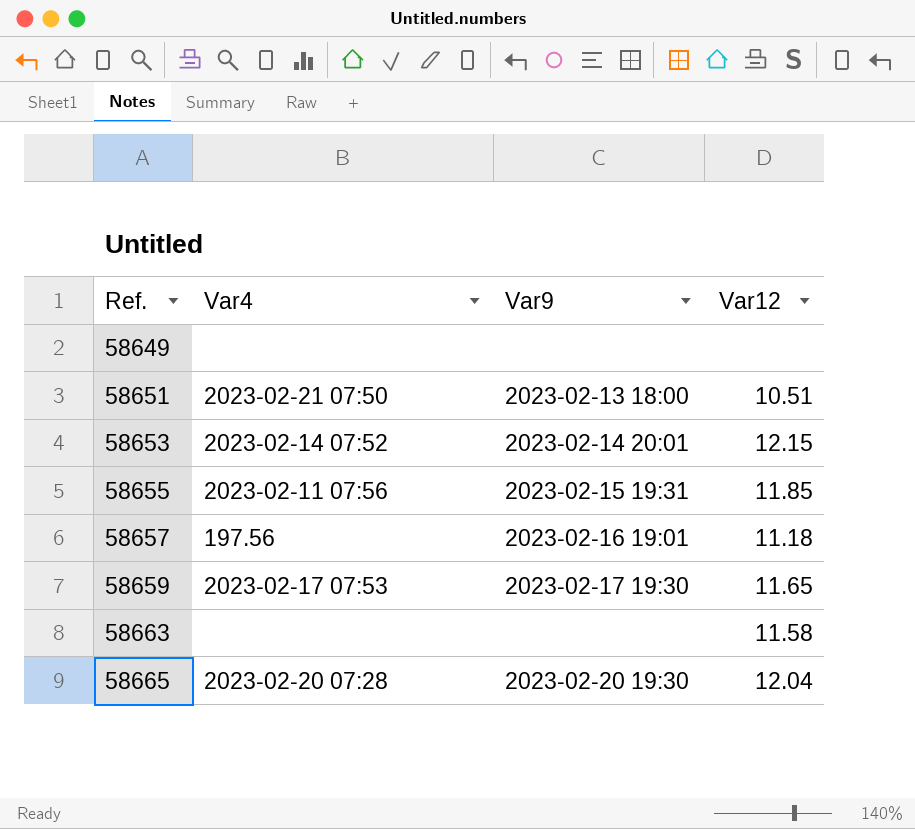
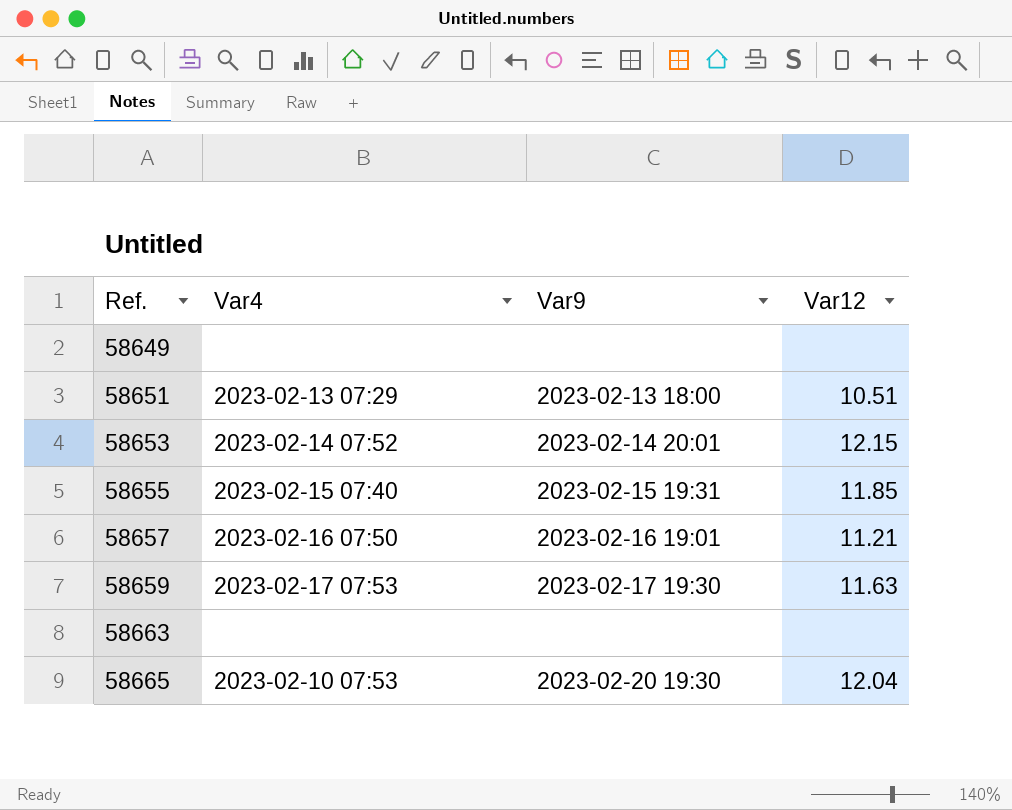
58651 | Var4: 2023-02-21 07:50 -> 2023-02-13 07:29
58655 | Var4: 2023-02-11 07:56 -> 2023-02-15 07:40
58657 | Var4: 197.56 -> 2023-02-16 07:50
58657 | Var12: 11.18 -> 11.21
58659 | Var12: 11.65 -> 11.63
58663 | Var12: 11.58 -> none
58665 | Var4: 2023-02-20 07:28 -> 2023-02-10 07:53

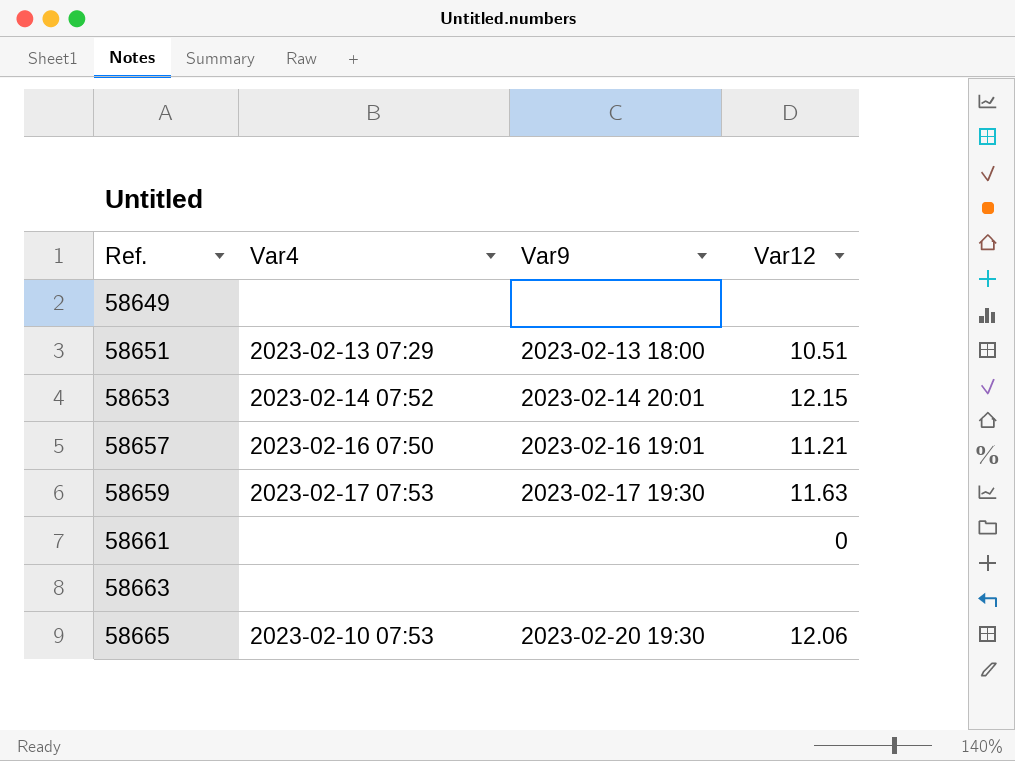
row 58655: 2023-02-15 07:40 | 2023-02-15 19:31 | 11.85 -> none
row 58661: none -> none | none | 0
58665 | Var12: 12.04 -> 12.06

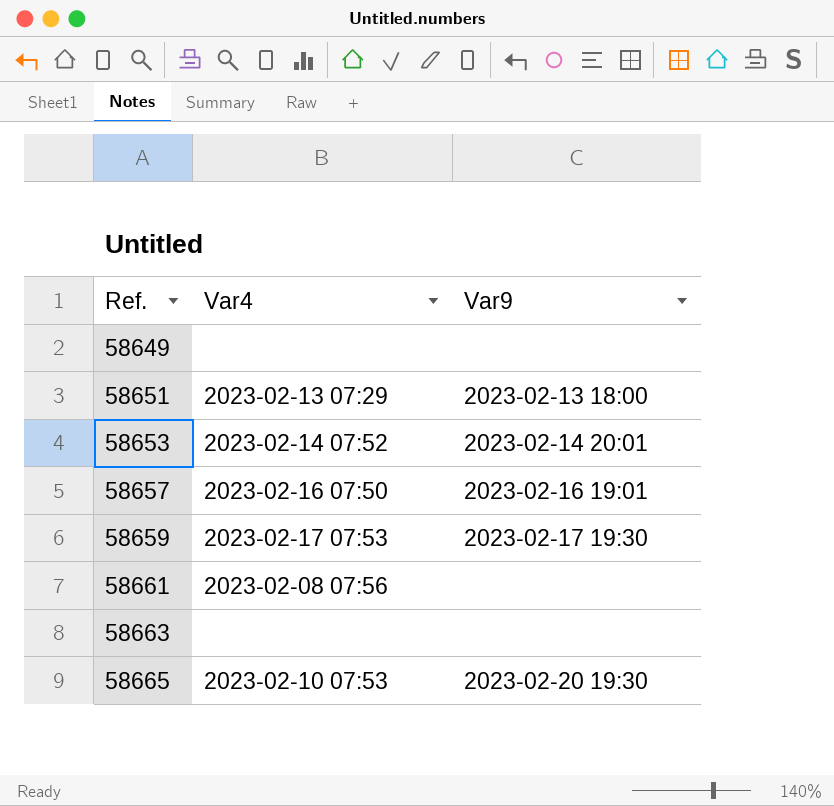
column Var12 | position: 4 -> none
58661 | Var4: none -> 2023-02-08 07:56

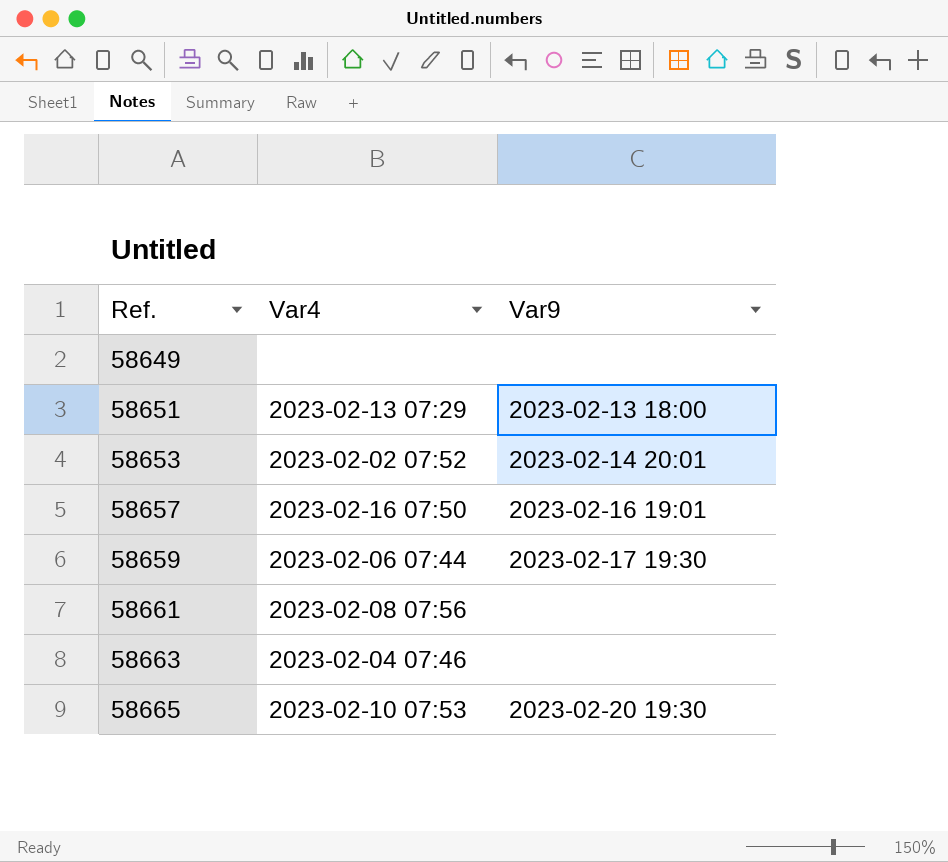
58653 | Var4: 2023-02-14 07:52 -> 2023-02-02 07:52
58659 | Var4: 2023-02-17 07:53 -> 2023-02-06 07:44
58663 | Var4: none -> 2023-02-04 07:46

